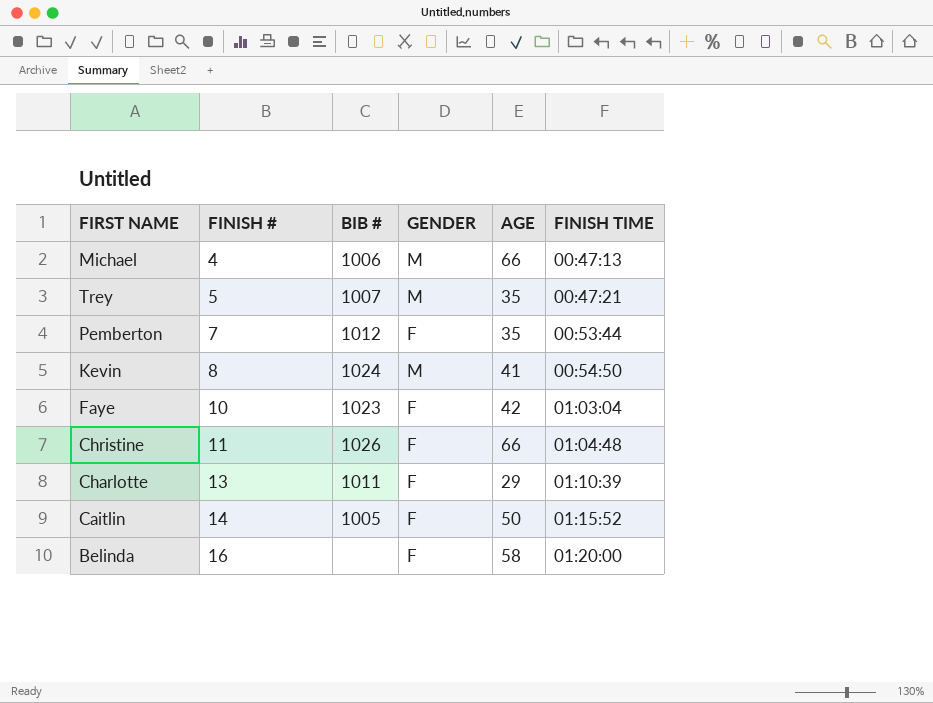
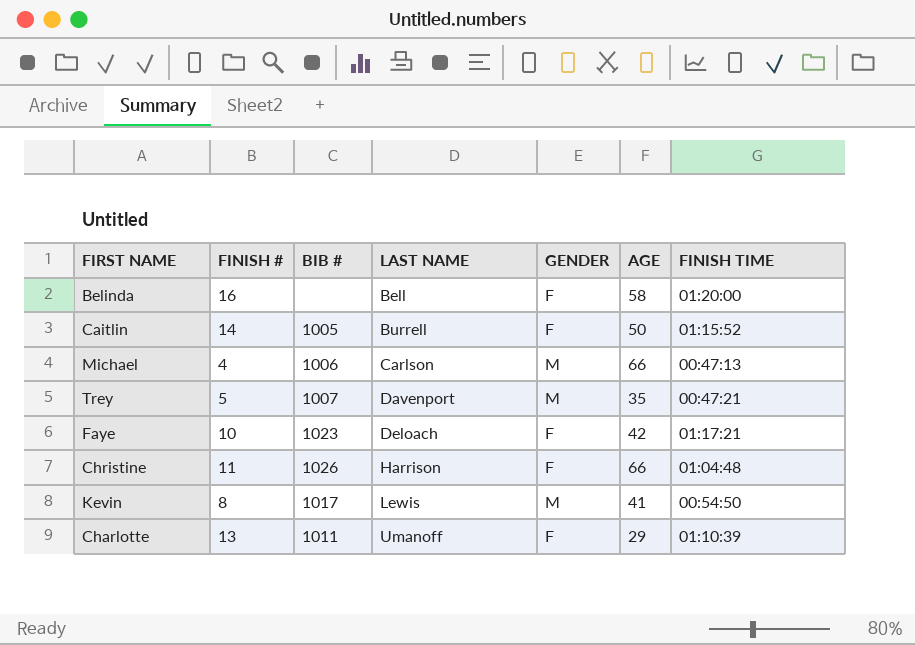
row order: FINISH # ascending -> LAST NAME ascending
column LAST NAME | position: none -> 4
row Pemberton: 7 | 1012 | F | 35 | 00:53:44 -> none
Faye | FINISH TIME: 01:03:04 -> 01:17:21
Kevin | BIB #: 1024 -> 1017

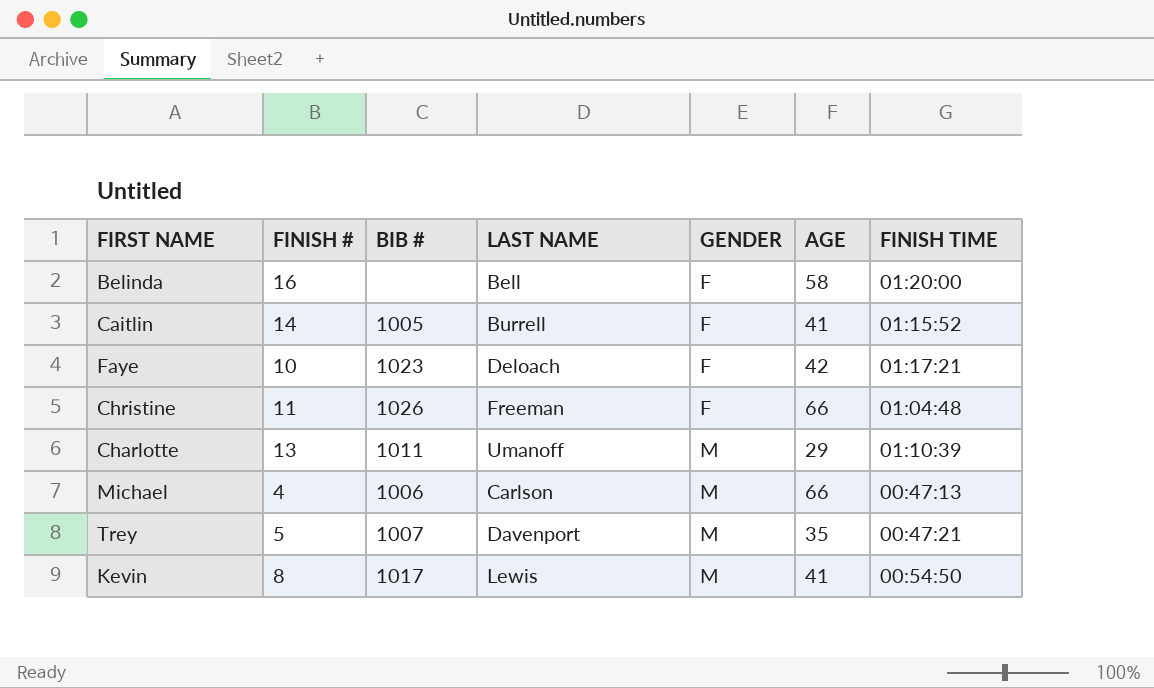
row order: LAST NAME ascending -> GENDER ascending
Caitlin | AGE: 50 -> 41
Christine | LAST NAME: Harrison -> Freeman
Charlotte | GENDER: F -> M

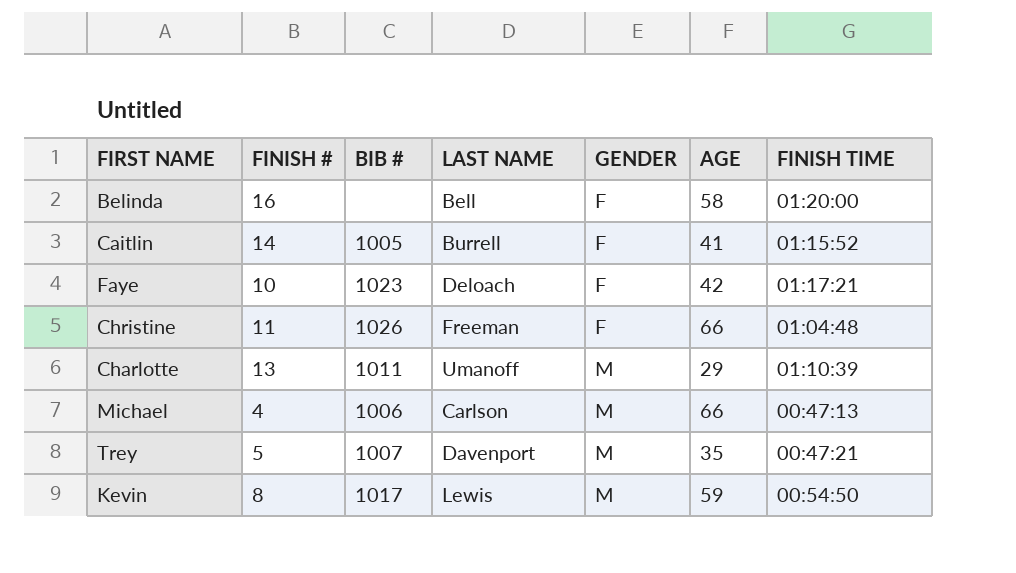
Kevin | AGE: 41 -> 59

